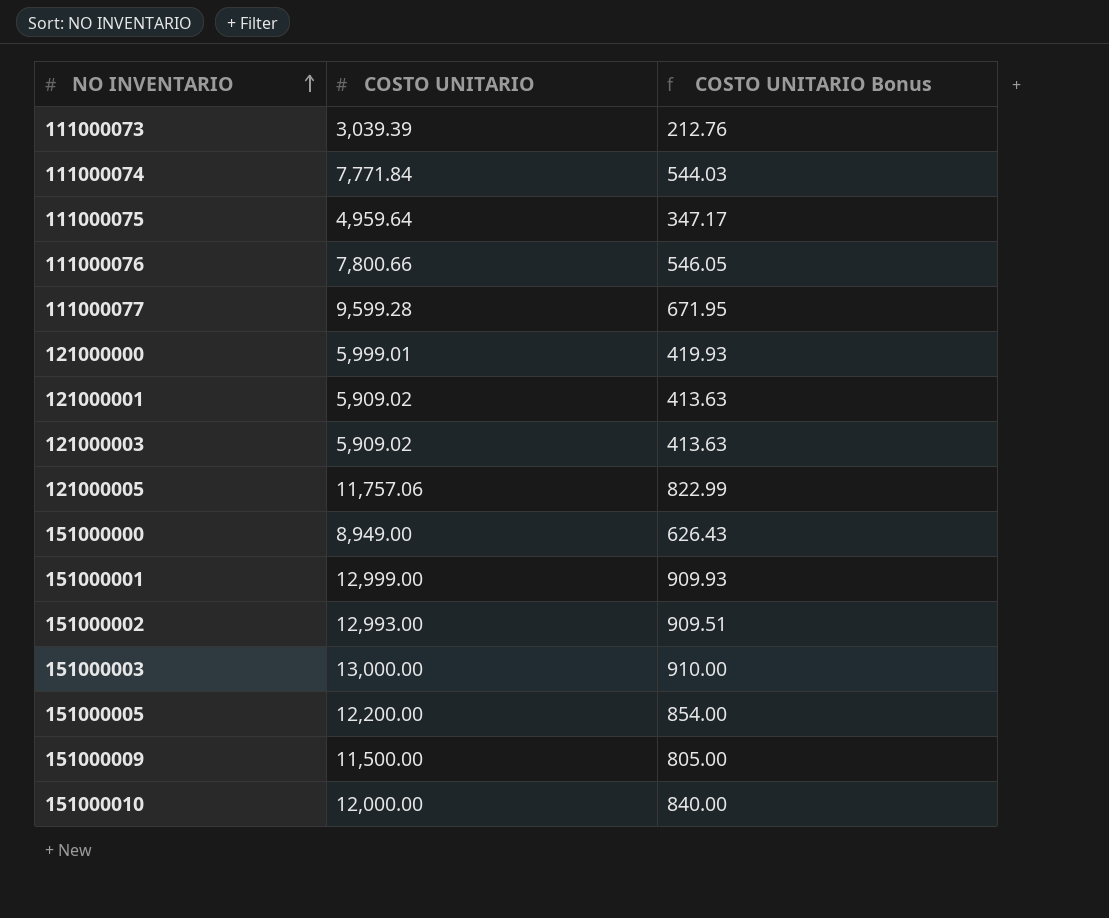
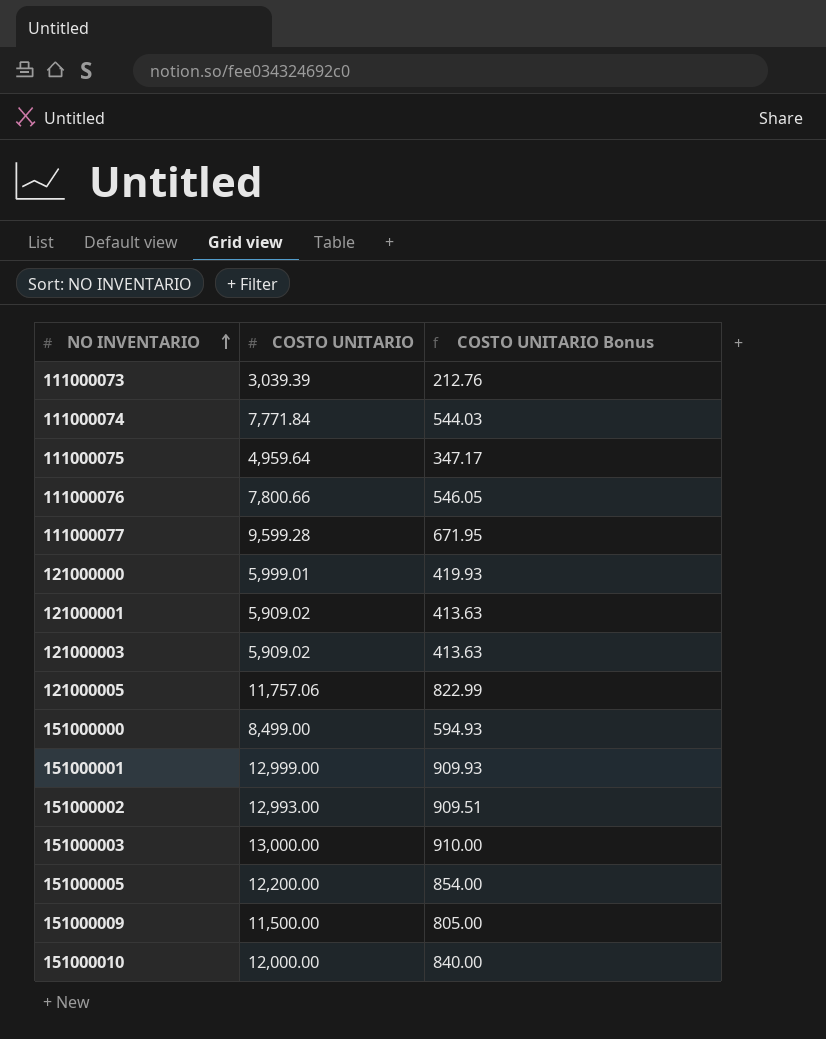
151000000 | COSTO UNITARIO: 8,949.00 -> 8,499.00
151000000 | COSTO UNITARIO Bonus: 626.43 -> 594.93

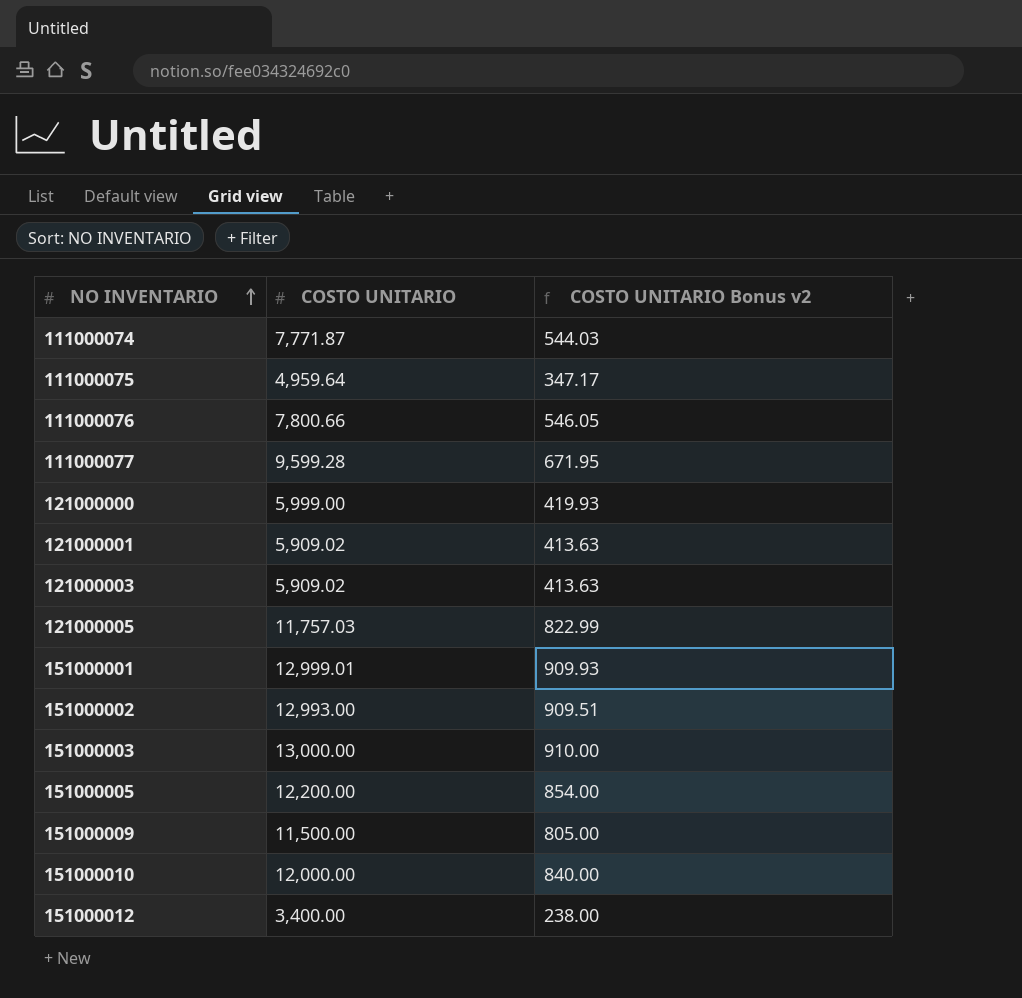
column name: COSTO UNITARIO Bonus -> COSTO UNITARIO Bonus v2
row 111000073: 3,039.39 | 212.76 -> none
row 151000000: 8,499.00 | 594.93 -> none
111000074 | COSTO UNITARIO: 7,771.84 -> 7,771.87
121000000 | COSTO UNITARIO: 5,999.01 -> 5,999.00
121000005 | COSTO UNITARIO: 11,757.06 -> 11,757.03
151000001 | COSTO UNITARIO: 12,999.00 -> 12,999.01
row 151000012: none -> 3,400.00 | 238.00

